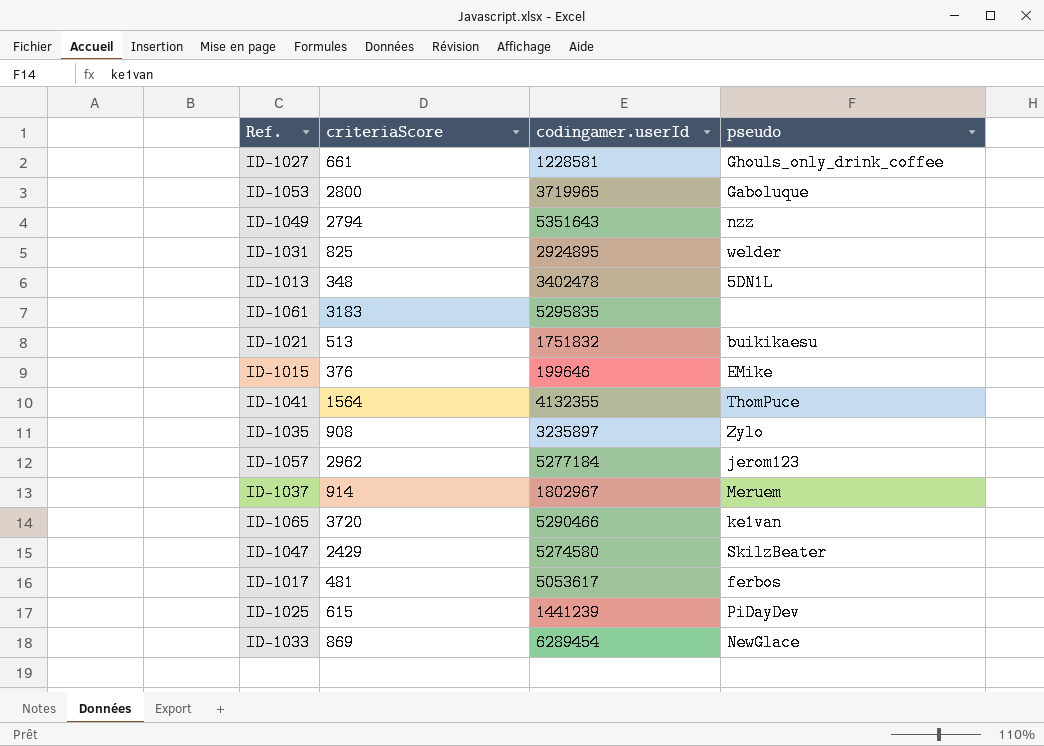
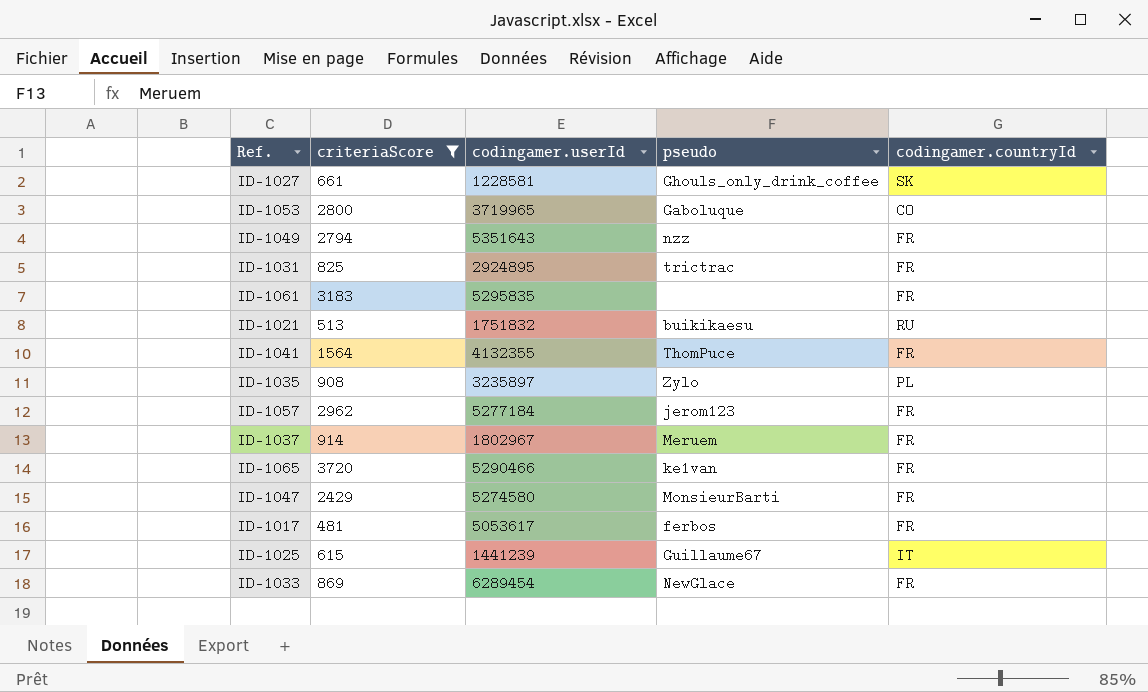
filter: none -> criteriaScore >= 481
column codingamer.countryId | position: none -> 5
ID-1031 | pseudo: welder -> trictrac
ID-1047 | pseudo: SkilzBeater -> MonsieurBarti
ID-1025 | pseudo: PiDayDev -> Guillaume67

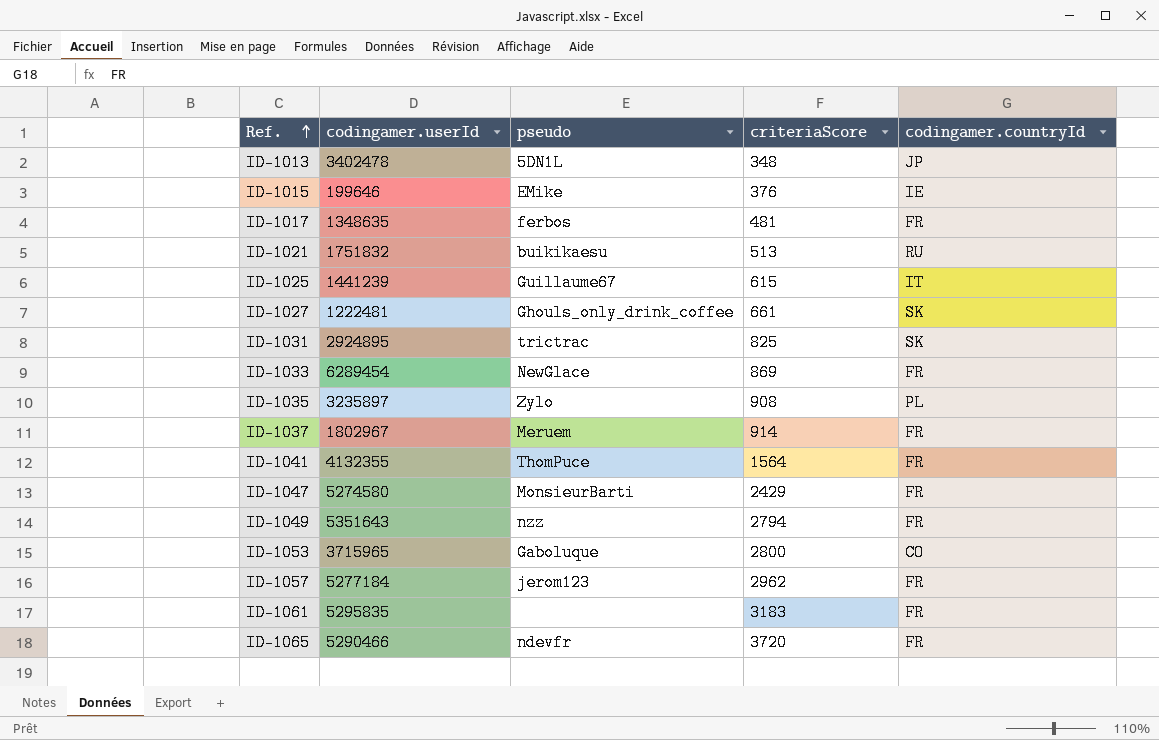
filter: criteriaScore >= 481 -> none
row order: none -> Ref. ascending
column criteriaScore | position: 2 -> 4
ID-1017 | codingamer.userId: 5053617 -> 1348635
ID-1027 | codingamer.userId: 1228581 -> 1222481
ID-1031 | codingamer.countryId: FR -> SK
ID-1053 | codingamer.userId: 3719965 -> 3715965
ID-1065 | pseudo: ke1van -> ndevfr

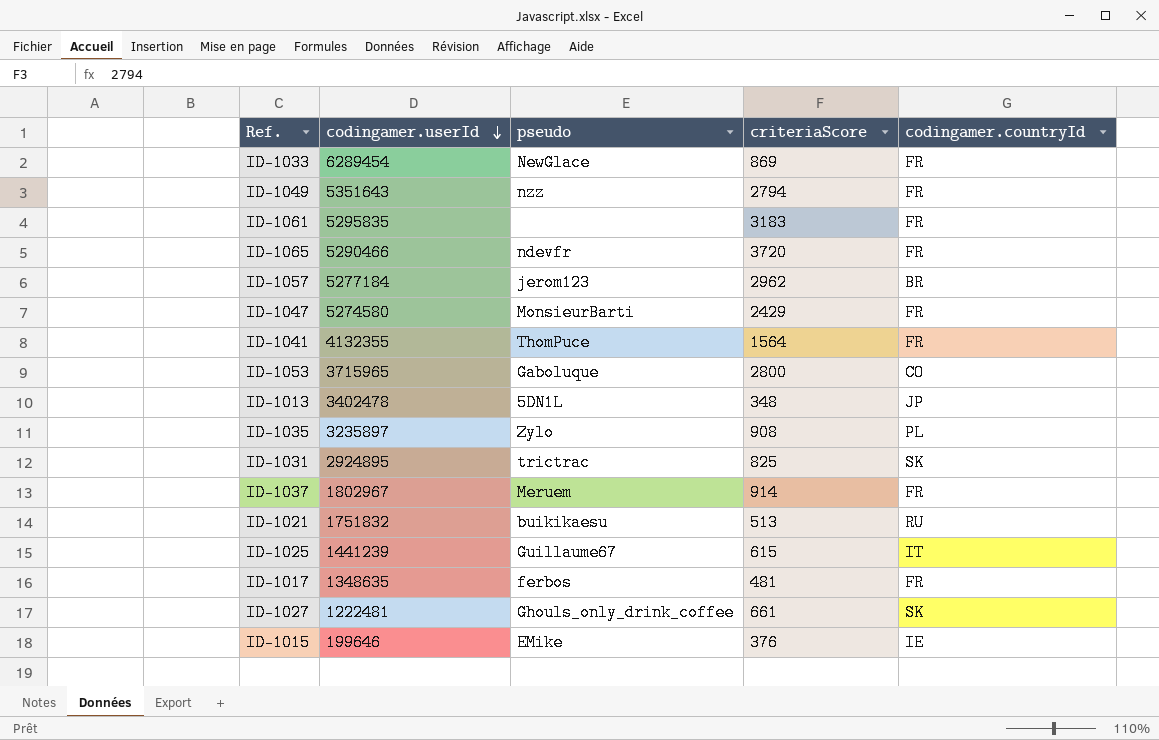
row order: Ref. ascending -> codingamer.userId descending
ID-1057 | codingamer.countryId: FR -> BR

